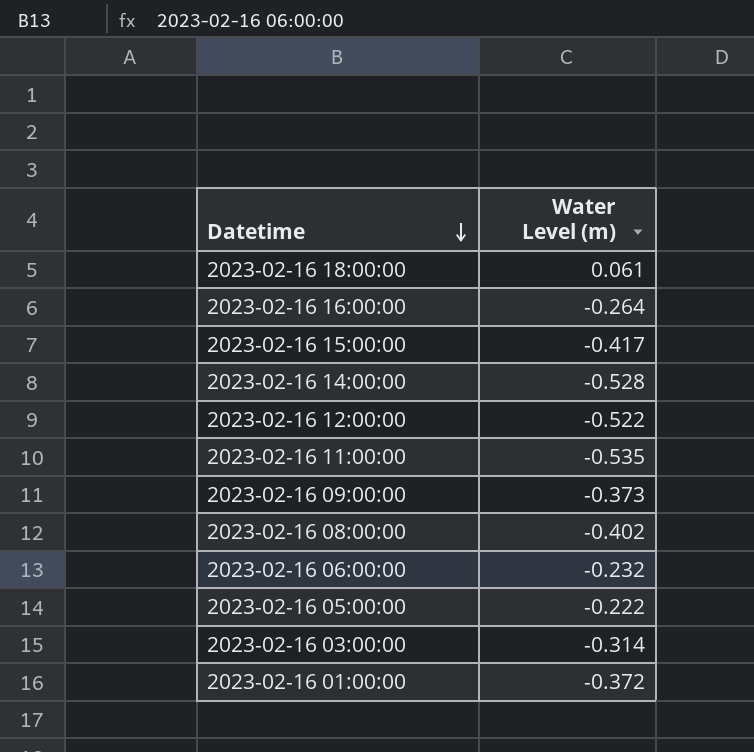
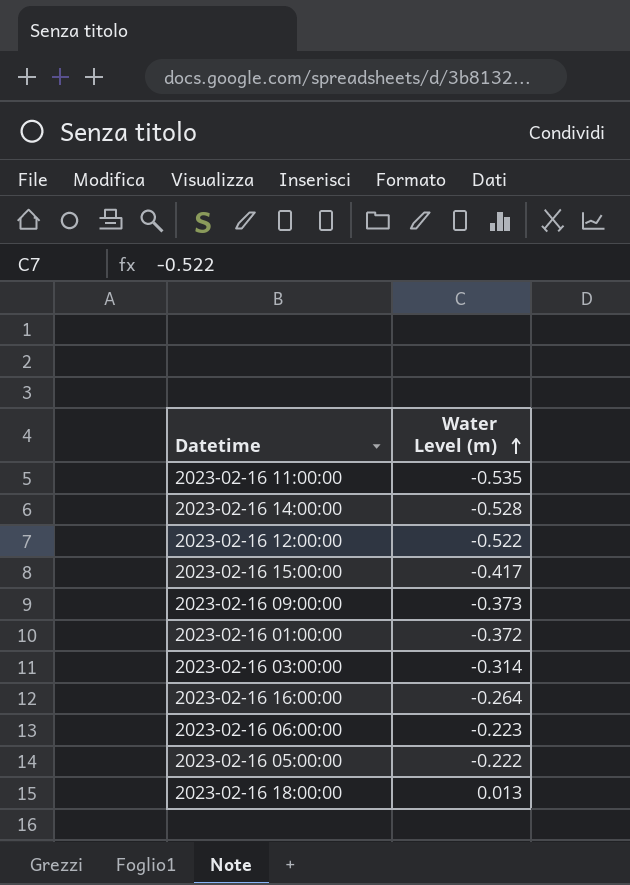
row order: Datetime descending -> Water Level (m) ascending
row 2023-02-16 08:00:00: -0.402 -> none
2023-02-16 06:00:00 | Water Level (m): -0.232 -> -0.223
2023-02-16 18:00:00 | Water Level (m): 0.061 -> 0.013

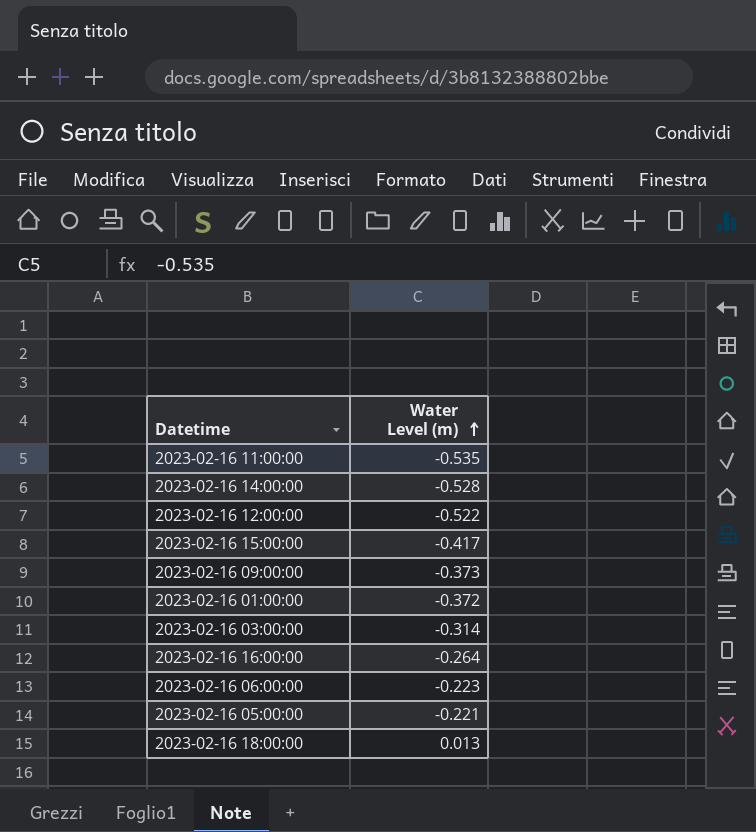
2023-02-16 05:00:00 | Water Level (m): -0.222 -> -0.221

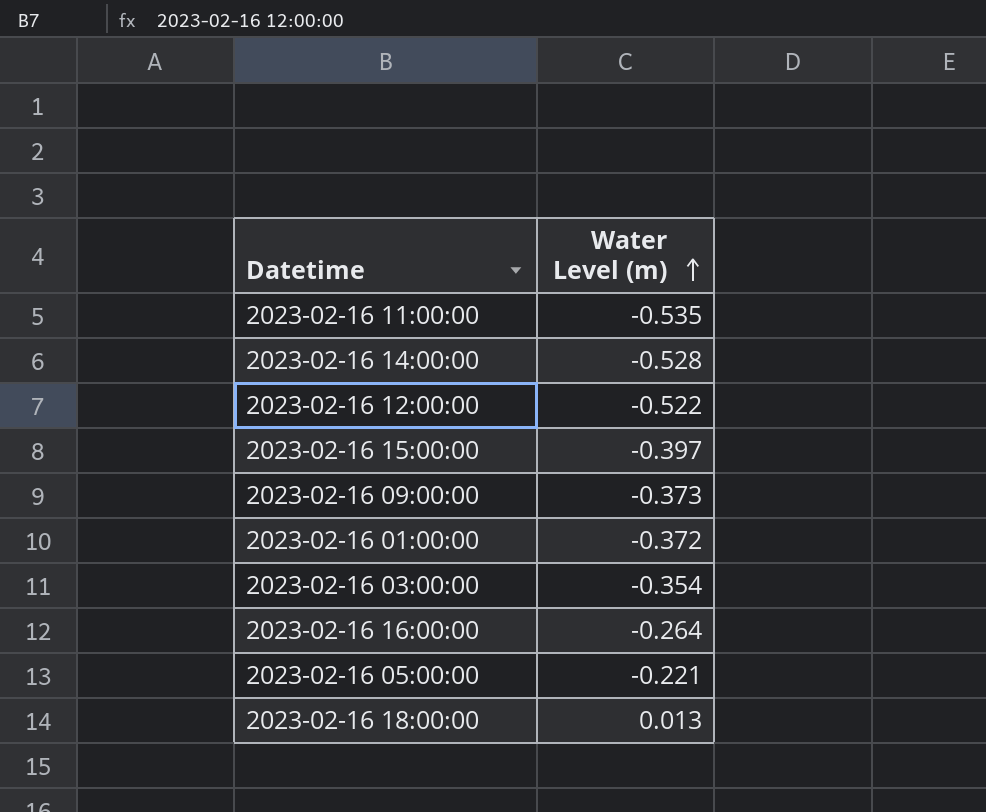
row 2023-02-16 06:00:00: -0.223 -> none
2023-02-16 15:00:00 | Water Level (m): -0.417 -> -0.397
2023-02-16 03:00:00 | Water Level (m): -0.314 -> -0.354

